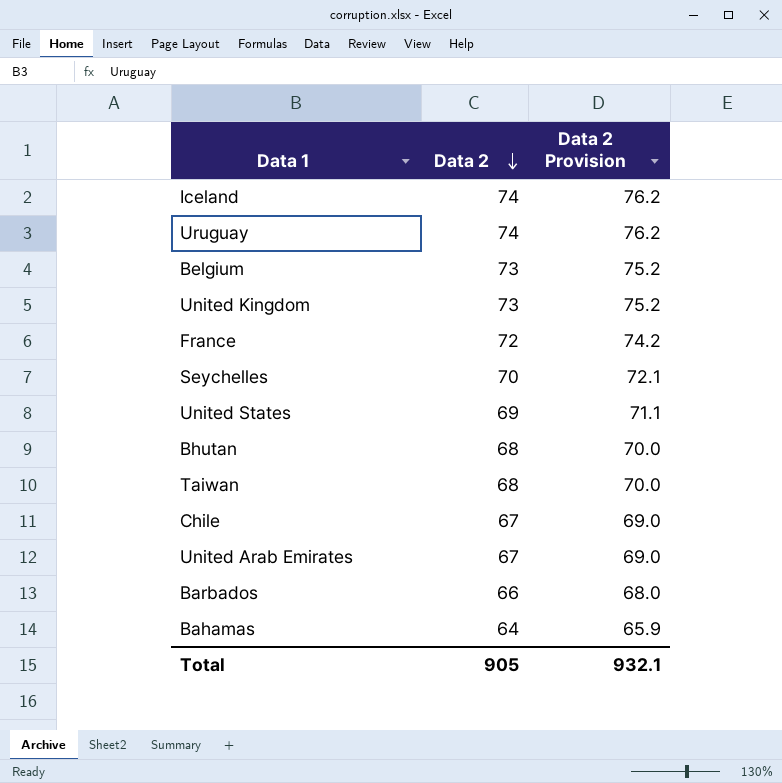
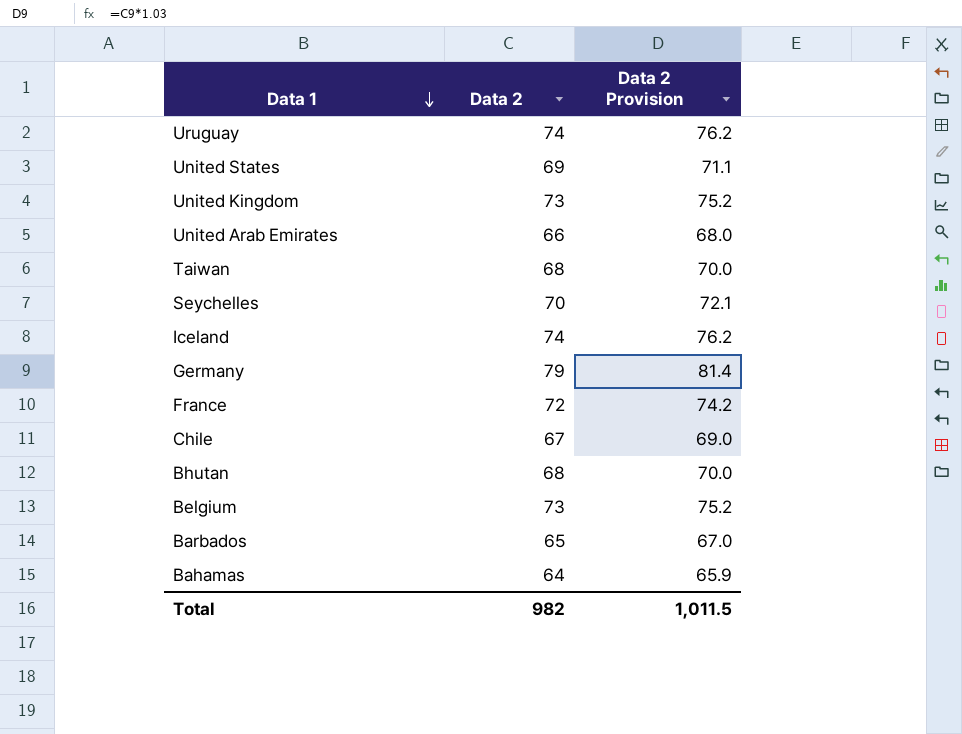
row order: Data 2 descending -> Data 1 descending
United Arab Emirates | Data 2: 67 -> 66
United Arab Emirates | Data 2 Provision: 69.0 -> 68.0
row Germany: none -> 79 | 81.4
Barbados | Data 2: 66 -> 65
Barbados | Data 2 Provision: 68.0 -> 67.0
Total | Data 2: 905 -> 982
Total | Data 2 Provision: 932.1 -> 1,011.5

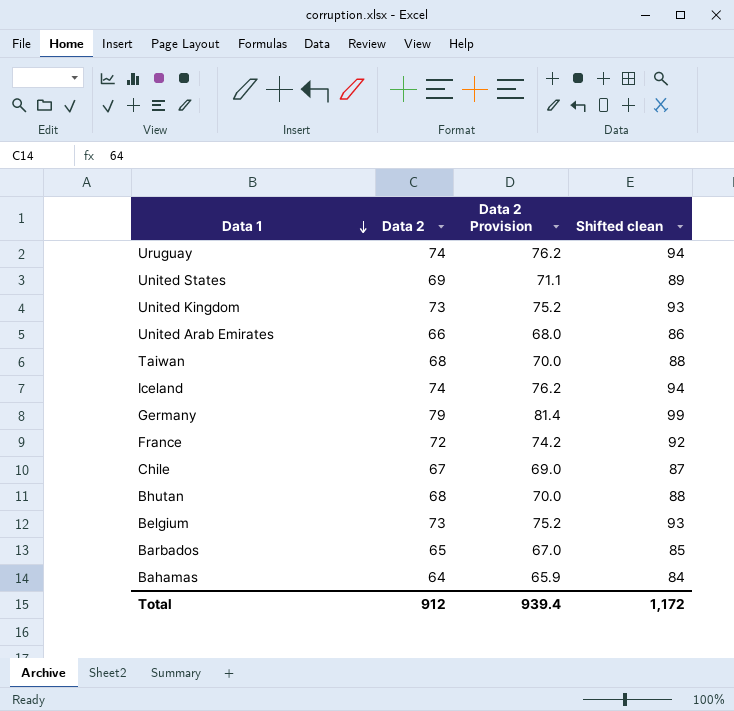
column Shifted clean | formula: none -> [Data 2] + 20
row Seychelles: 70 | 72.1 -> none
Total | Data 2: 982 -> 912
Total | Data 2 Provision: 1,011.5 -> 939.4

